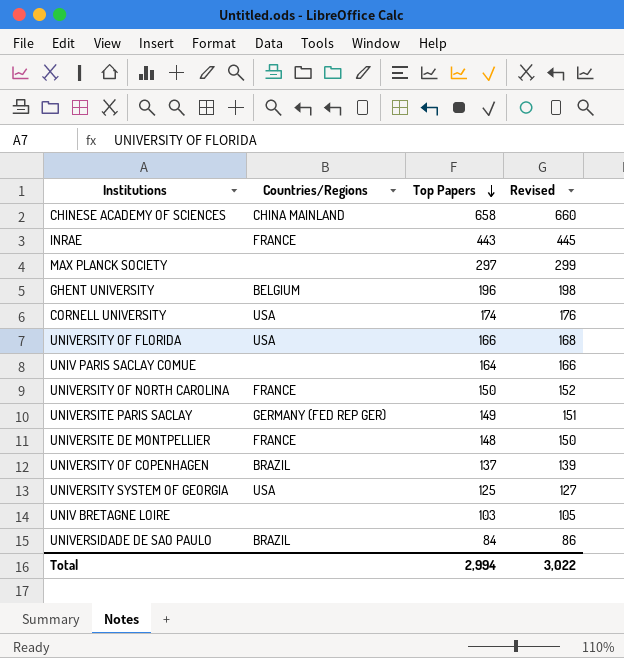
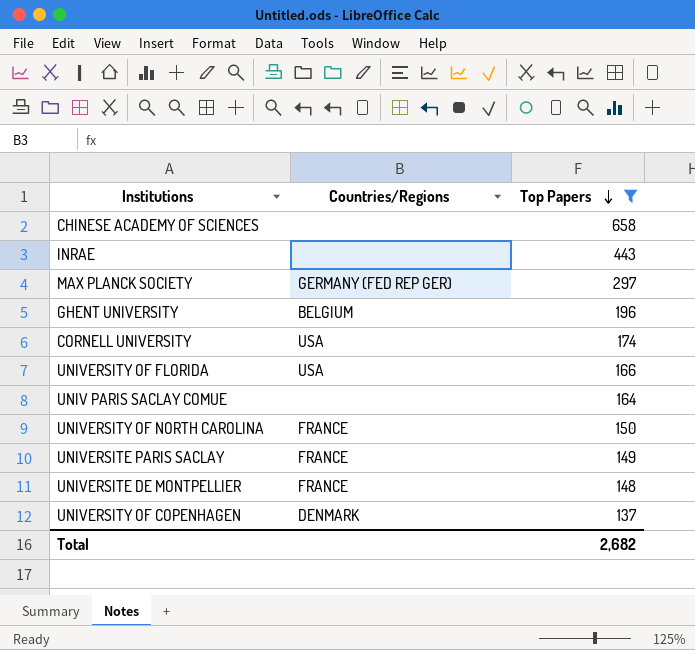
filter: none -> Top Papers >= 137
column Revised | formula: [Top Papers] + 2 -> none
CHINESE ACADEMY OF SCIENCES | Countries/Regions: CHINA MAINLAND -> none
INRAE | Countries/Regions: FRANCE -> none
MAX PLANCK SOCIETY | Countries/Regions: none -> GERMANY (FED REP GER)
UNIVERSITE PARIS SACLAY | Countries/Regions: GERMANY (FED REP GER) -> FRANCE
UNIVERSITY OF COPENHAGEN | Countries/Regions: BRAZIL -> DENMARK
Total | Top Papers: 2,994 -> 2,682

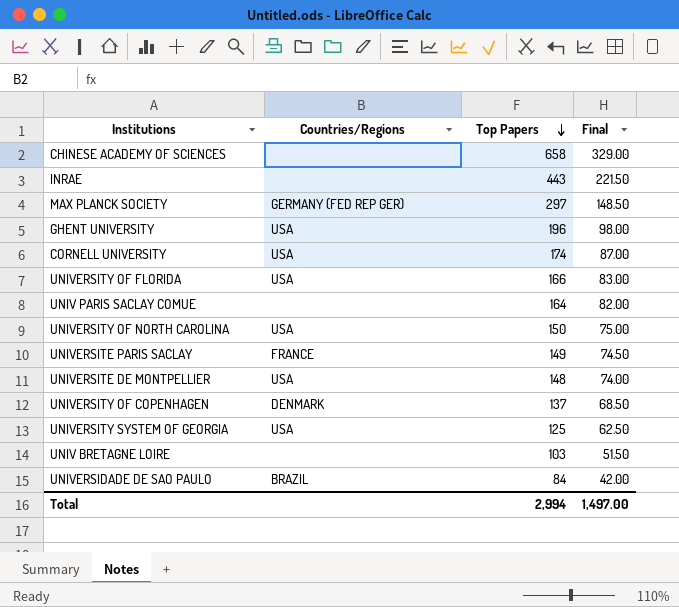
filter: Top Papers >= 137 -> none
column Final | formula: none -> [Top Papers] * 0.5
GHENT UNIVERSITY | Countries/Regions: BELGIUM -> USA
UNIVERSITY OF NORTH CAROLINA | Countries/Regions: FRANCE -> USA
UNIVERSITE DE MONTPELLIER | Countries/Regions: FRANCE -> USA
Total | Top Papers: 2,682 -> 2,994

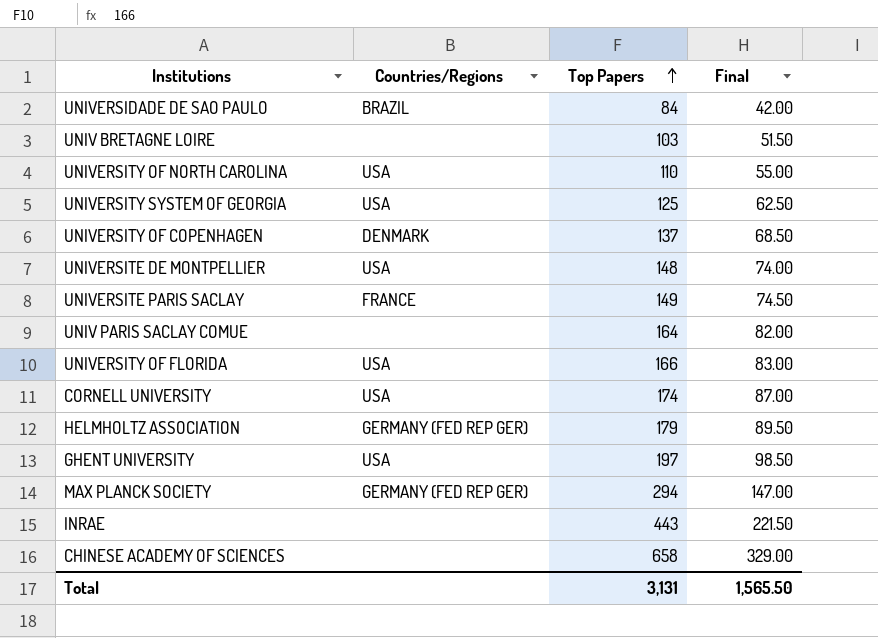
row order: Top Papers descending -> Top Papers ascending
UNIVERSITY OF NORTH CAROLINA | Top Papers: 150 -> 110
UNIVERSITY OF NORTH CAROLINA | Final: 75.00 -> 55.00
row HELMHOLTZ ASSOCIATION: none -> GERMANY (FED REP GER) | 179 | 89.50
GHENT UNIVERSITY | Top Papers: 196 -> 197
GHENT UNIVERSITY | Final: 98.00 -> 98.50
MAX PLANCK SOCIETY | Top Papers: 297 -> 294
MAX PLANCK SOCIETY | Final: 148.50 -> 147.00
Total | Top Papers: 2,994 -> 3,131
Total | Final: 1,497.00 -> 1,565.50

